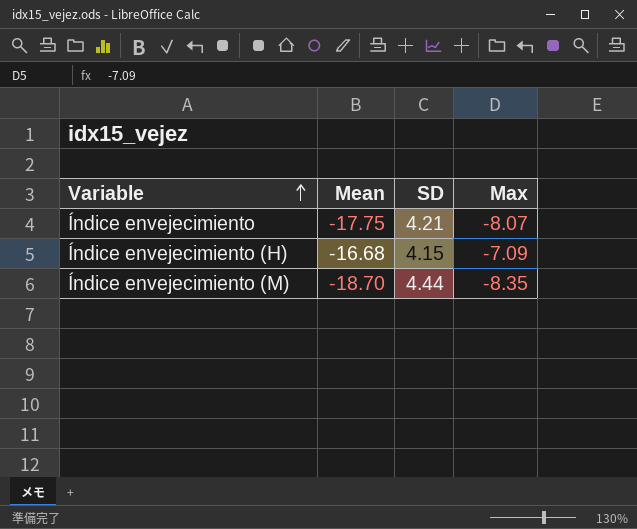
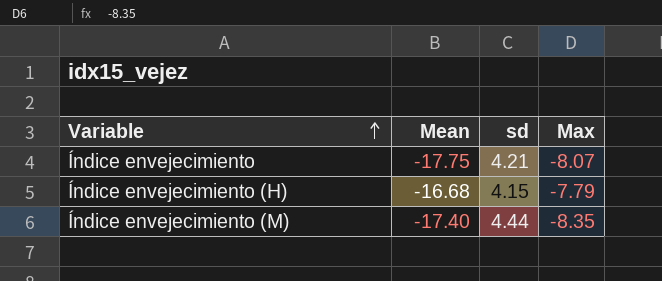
column name: SD -> sd
Índice envejecimiento (H) | Max: -7.09 -> -7.79
Índice envejecimiento (M) | Mean: -18.70 -> -17.40

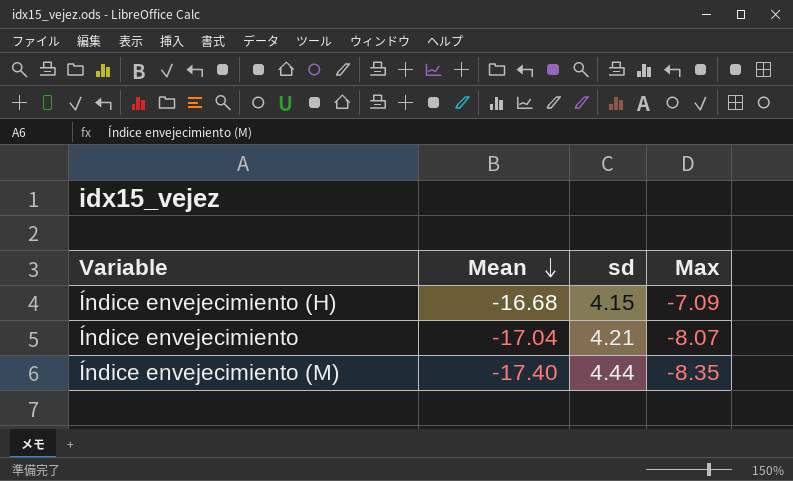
row order: Variable ascending -> Mean descending
Índice envejecimiento (H) | Max: -7.79 -> -7.09
Índice envejecimiento | Mean: -17.75 -> -17.04

